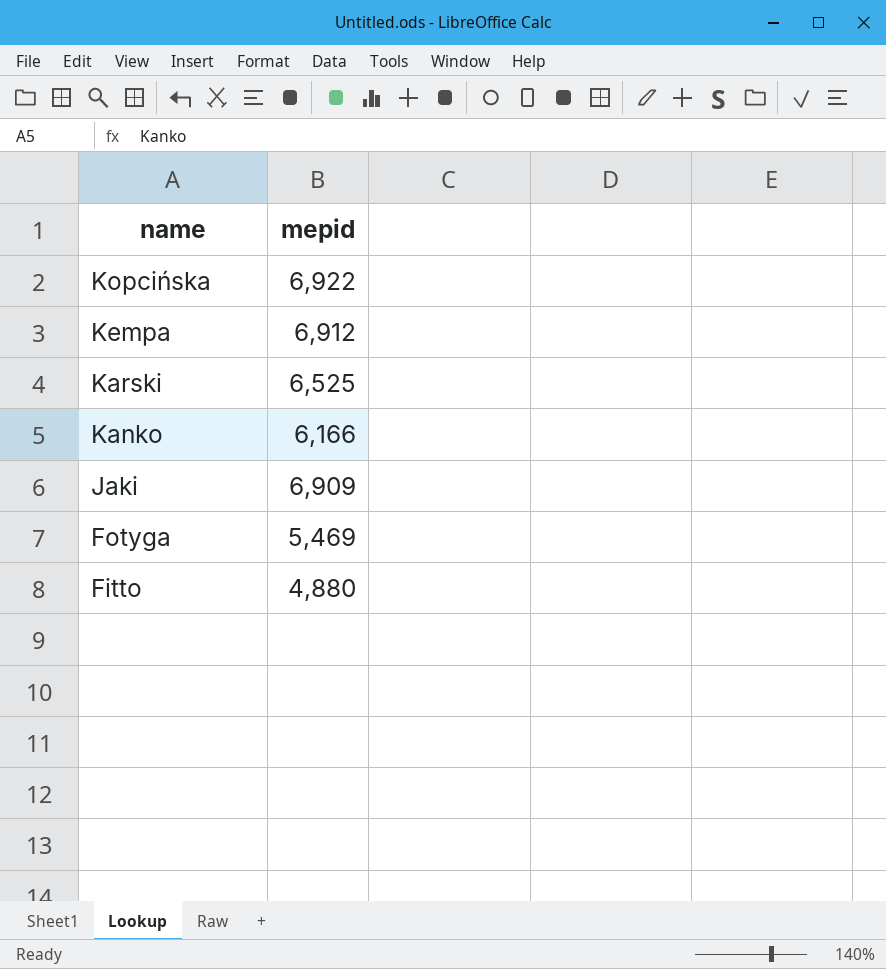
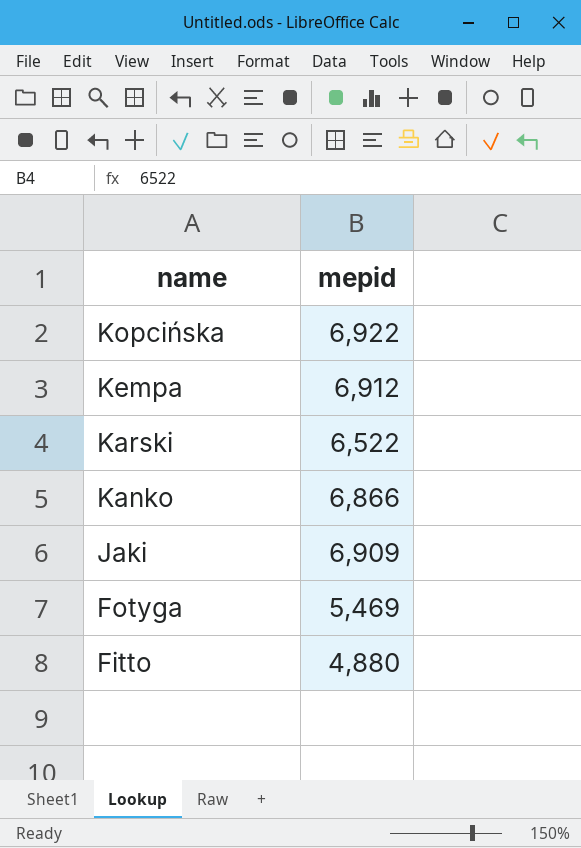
Karski | mepid: 6,525 -> 6,522
Kanko | mepid: 6,166 -> 6,866

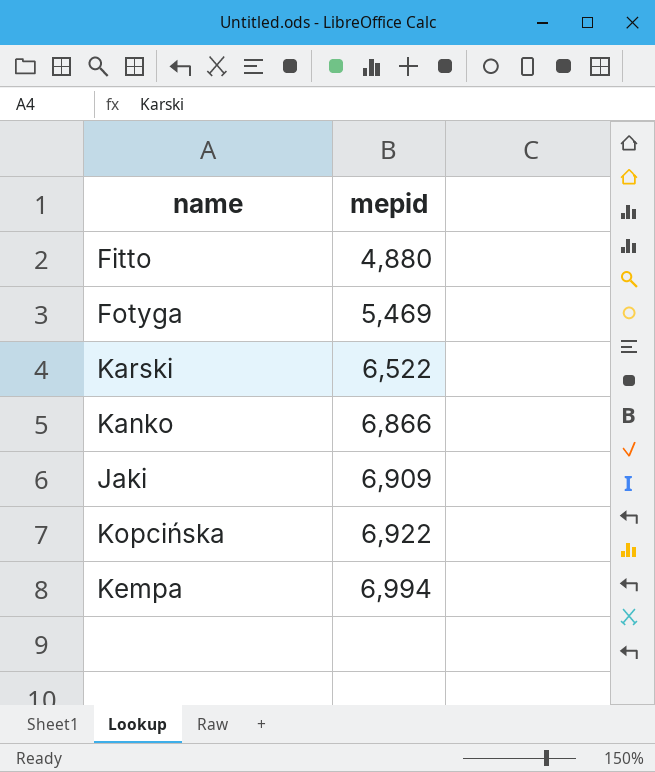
row order: name descending -> mepid ascending
Kempa | mepid: 6,912 -> 6,994

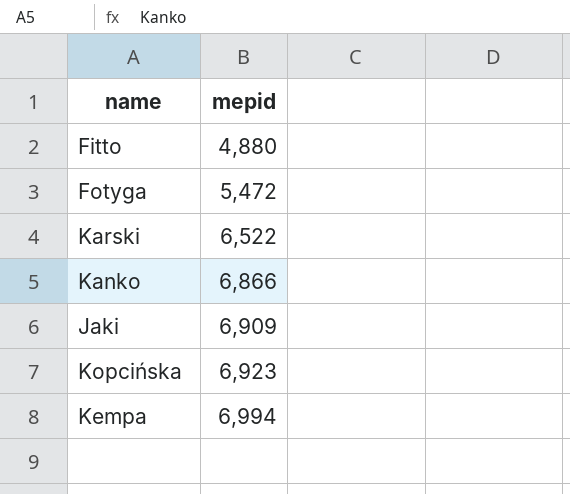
Fotyga | mepid: 5,469 -> 5,472
Kopcińska | mepid: 6,922 -> 6,923

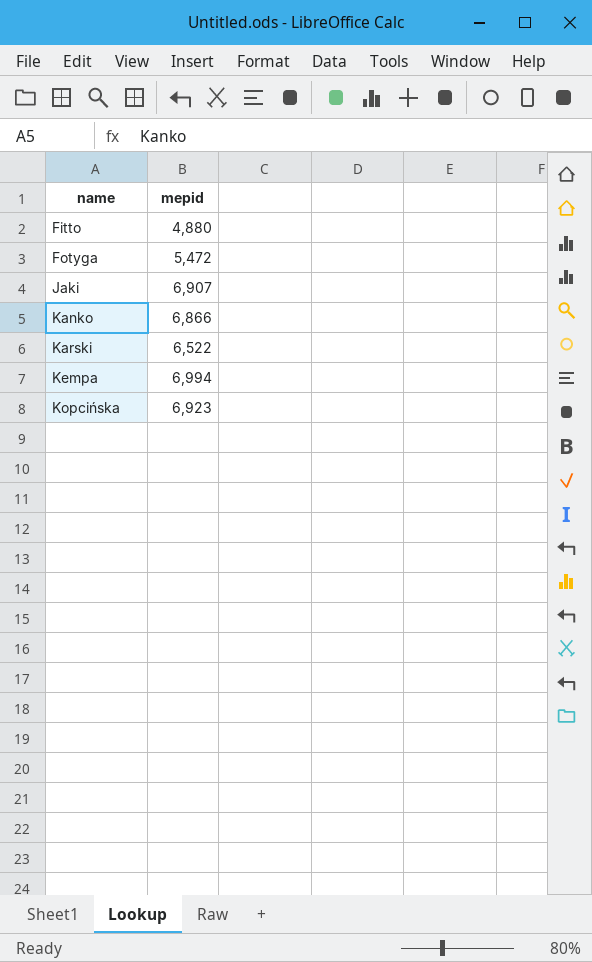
row order: mepid ascending -> name ascending
Jaki | mepid: 6,909 -> 6,907

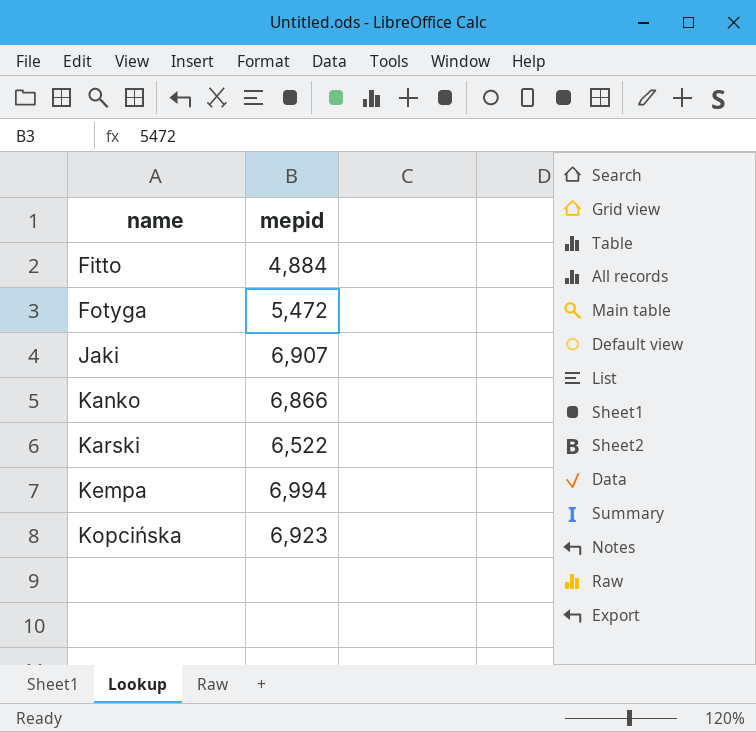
Fitto | mepid: 4,880 -> 4,884

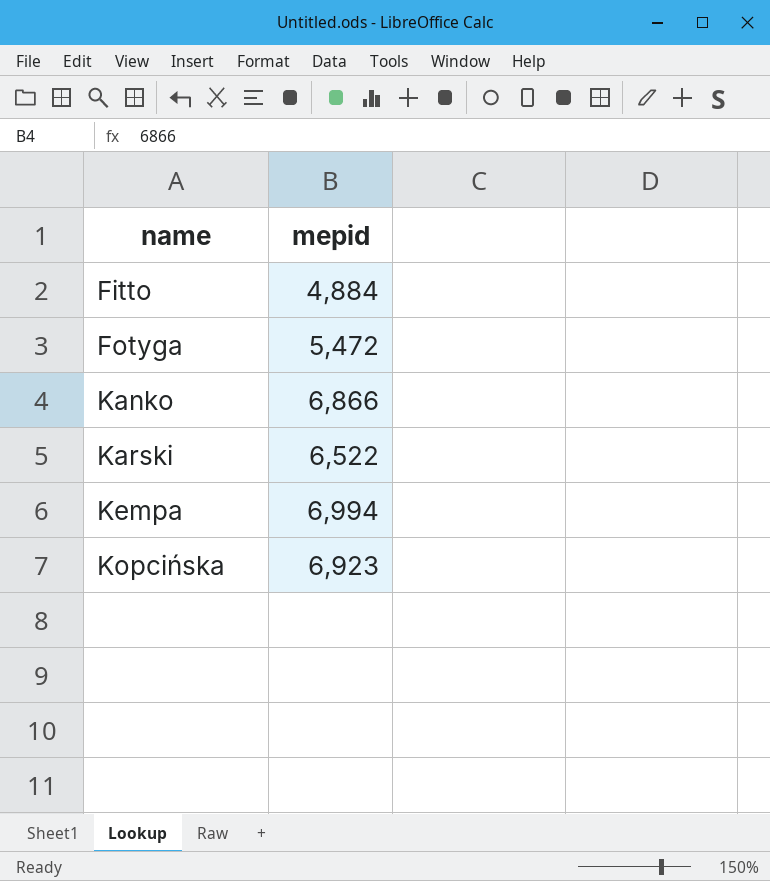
row Jaki: 6,907 -> none

